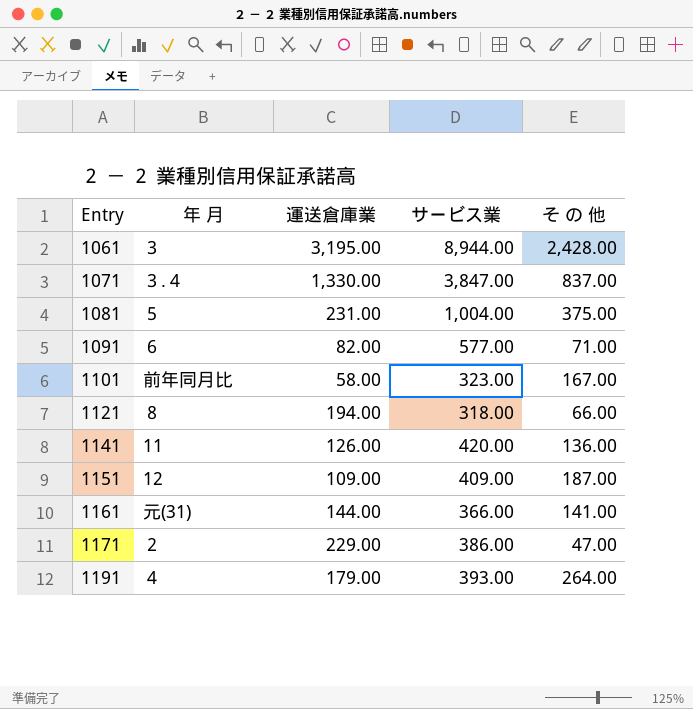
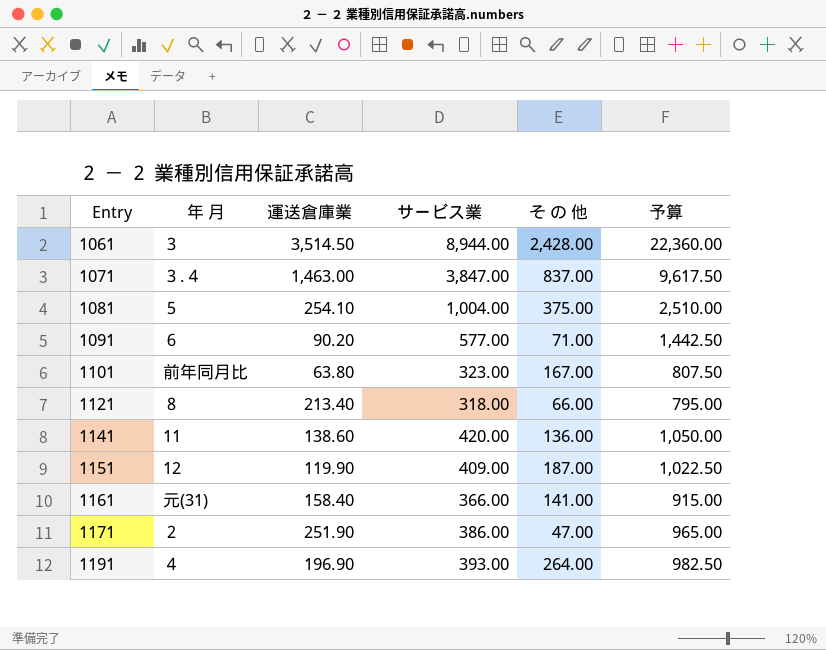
column 予算 | formula: none -> [サービス業] * 2.5
1061 | 運送倉庫業: 3,195.00 -> 3,514.50
1071 | 運送倉庫業: 1,330.00 -> 1,463.00
1081 | 運送倉庫業: 231.00 -> 254.10
1091 | 運送倉庫業: 82.00 -> 90.20
1101 | 運送倉庫業: 58.00 -> 63.80
1121 | 運送倉庫業: 194.00 -> 213.40
1141 | 運送倉庫業: 126.00 -> 138.60
1151 | 運送倉庫業: 109.00 -> 119.90
1161 | 運送倉庫業: 144.00 -> 158.40
1171 | 運送倉庫業: 229.00 -> 251.90
1191 | 運送倉庫業: 179.00 -> 196.90

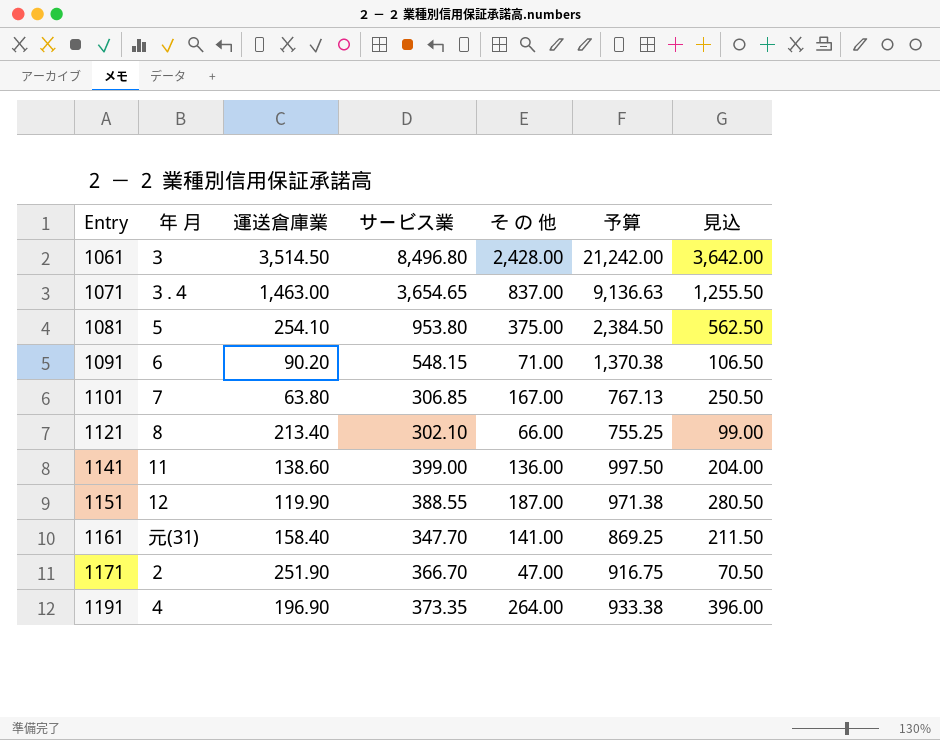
column 見込 | formula: none -> [そ の 他] * 1.5
1061 | サービス業: 8,944.00 -> 8,496.80
1061 | 予算: 22,360.00 -> 21,242.00
1071 | サービス業: 3,847.00 -> 3,654.65
1071 | 予算: 9,617.50 -> 9,136.63
1081 | サービス業: 1,004.00 -> 953.80
1081 | 予算: 2,510.00 -> 2,384.50
1091 | サービス業: 577.00 -> 548.15
1091 | 予算: 1,442.50 -> 1,370.38
1101 | 年 月: 前年同月比 -> ７
1101 | サービス業: 323.00 -> 306.85
1101 | 予算: 807.50 -> 767.13
1121 | サービス業: 318.00 -> 302.10
1121 | 予算: 795.00 -> 755.25
1141 | サービス業: 420.00 -> 399.00
1141 | 予算: 1,050.00 -> 997.50
1151 | サービス業: 409.00 -> 388.55
1151 | 予算: 1,022.50 -> 971.38
1161 | サービス業: 366.00 -> 347.70
1161 | 予算: 915.00 -> 869.25
1171 | サービス業: 386.00 -> 366.70
1171 | 予算: 965.00 -> 916.75
1191 | サービス業: 393.00 -> 373.35
1191 | 予算: 982.50 -> 933.38

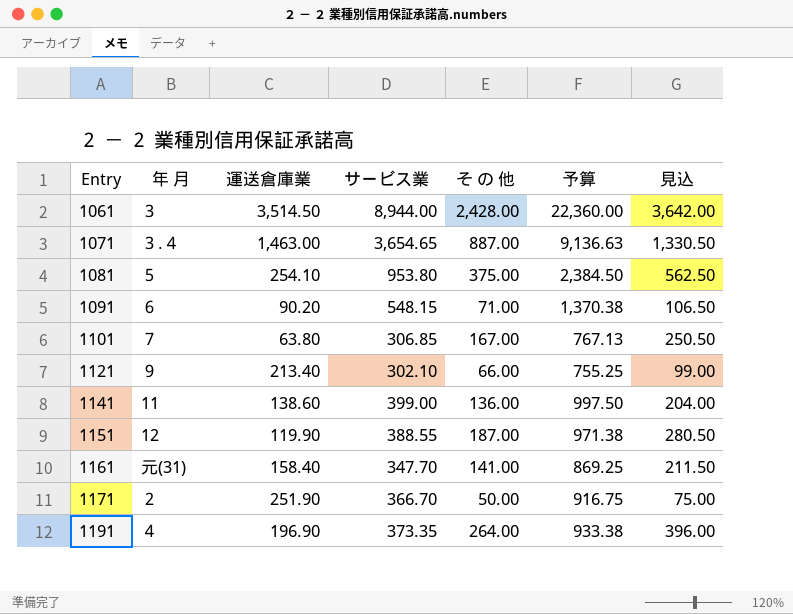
1061 | サービス業: 8,496.80 -> 8,944.00
1061 | 予算: 21,242.00 -> 22,360.00
1071 | そ の 他: 837.00 -> 887.00
1071 | 見込: 1,255.50 -> 1,330.50
1121 | 年 月: ８ -> ９
1171 | そ の 他: 47.00 -> 50.00
1171 | 見込: 70.50 -> 75.00

